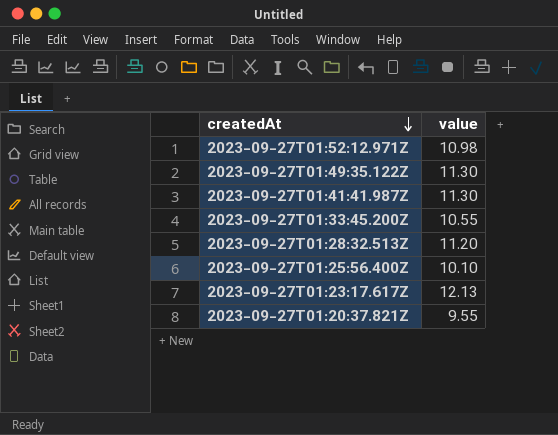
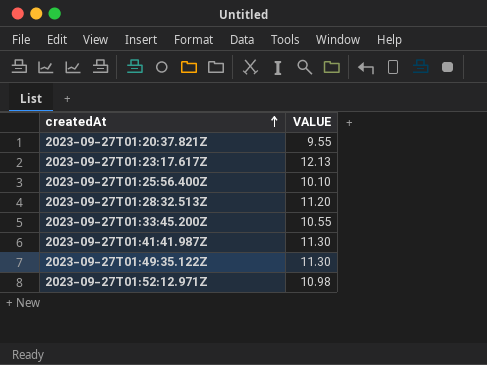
row order: createdAt descending -> createdAt ascending
column name: value -> VALUE

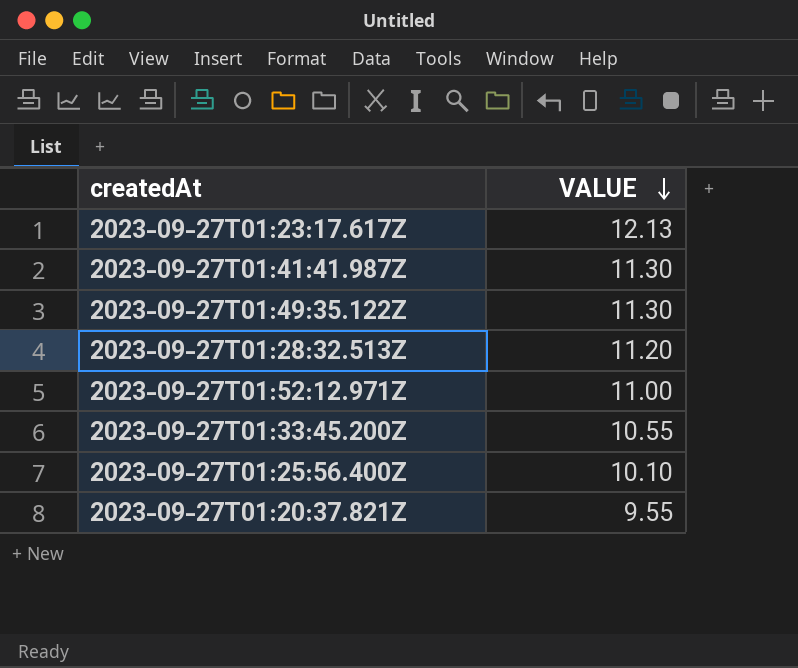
row order: createdAt ascending -> VALUE descending
2023-09-27T01:52:12.971Z | VALUE: 10.98 -> 11.00

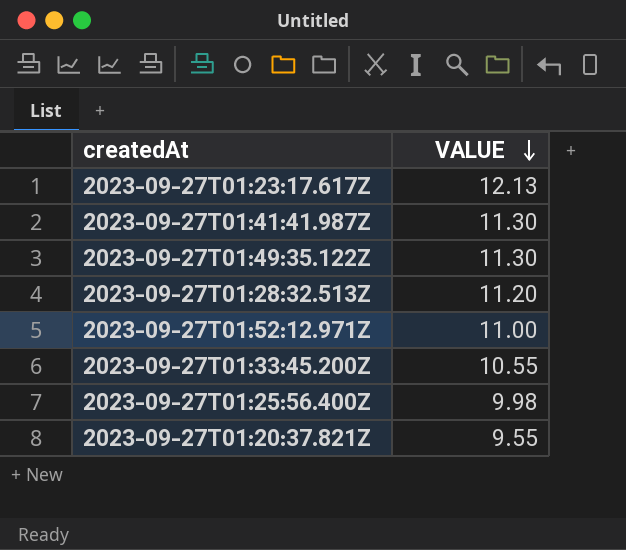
2023-09-27T01:25:56.400Z | VALUE: 10.10 -> 9.98

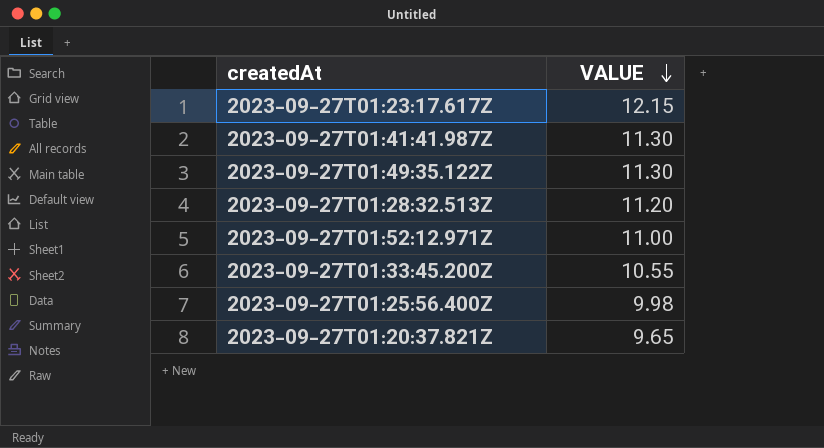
2023-09-27T01:23:17.617Z | VALUE: 12.13 -> 12.15
2023-09-27T01:20:37.821Z | VALUE: 9.55 -> 9.65

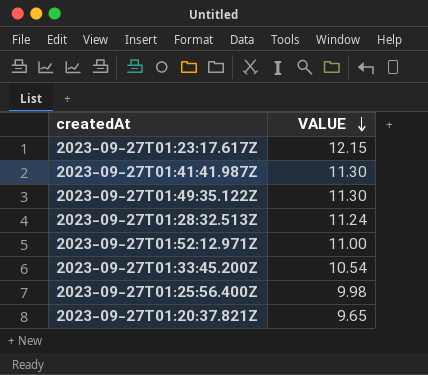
2023-09-27T01:28:32.513Z | VALUE: 11.20 -> 11.24
2023-09-27T01:33:45.200Z | VALUE: 10.55 -> 10.54

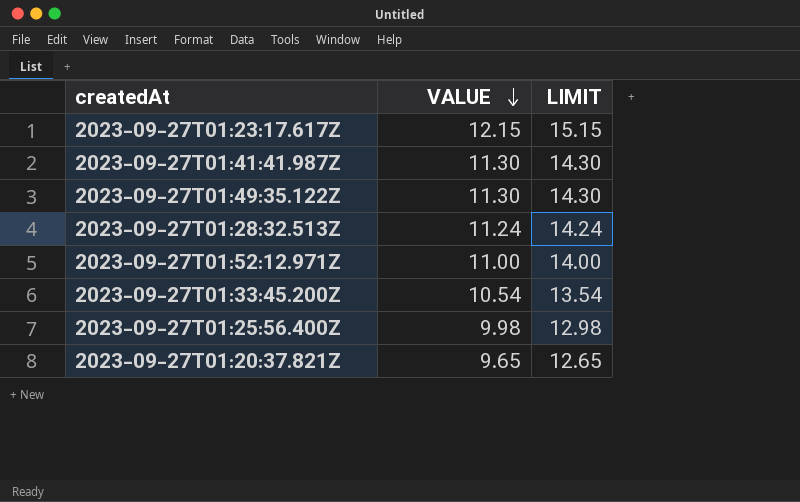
column LIMIT | formula: none -> [VALUE] + 3

